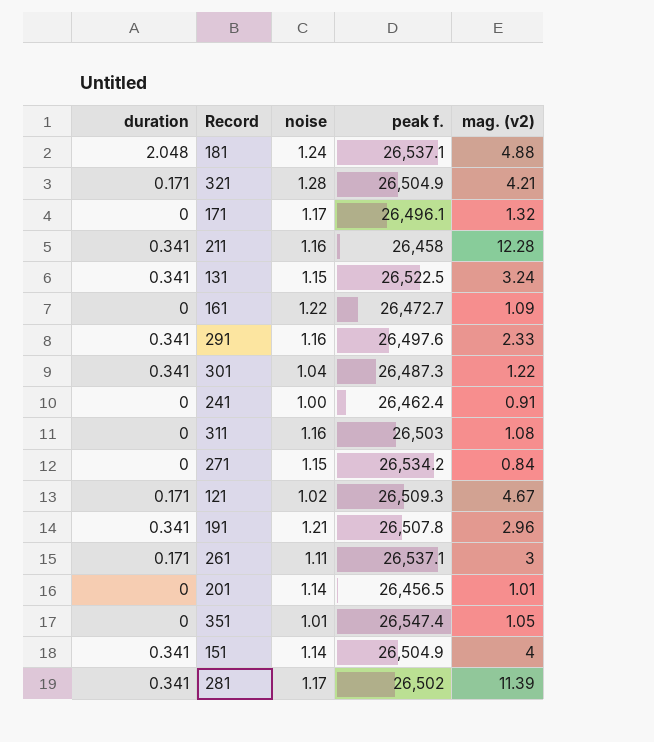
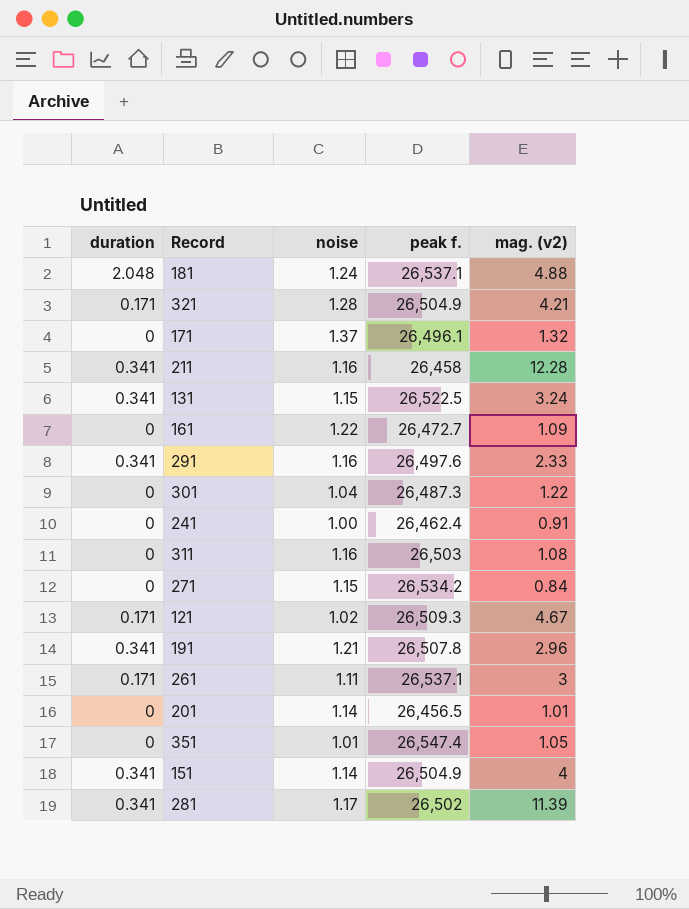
171 | noise: 1.17 -> 1.37
301 | duration: 0.341 -> 0

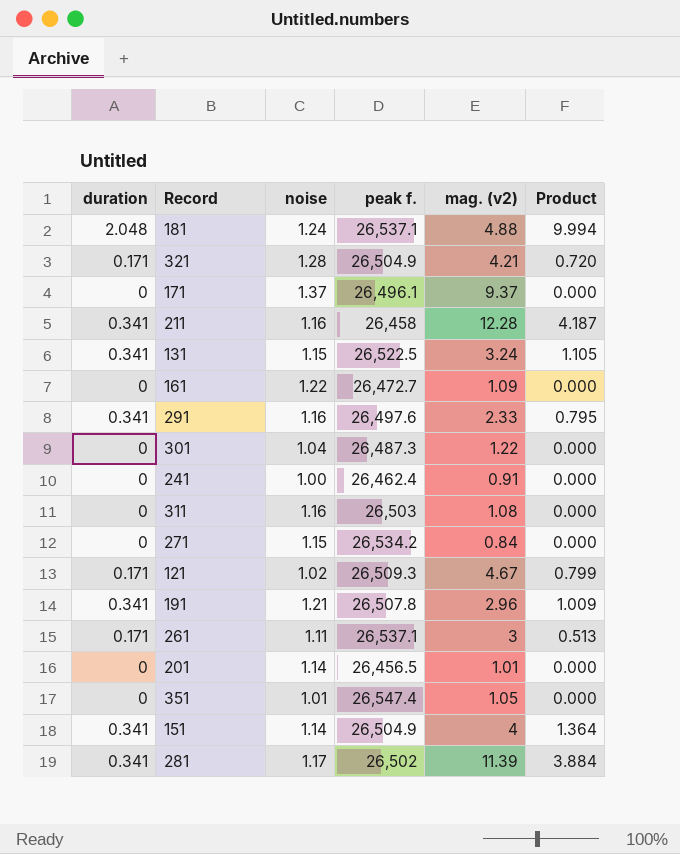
column Product | formula: none -> [duration] * [mag. (v2)]
171 | mag. (v2): 1.32 -> 9.37

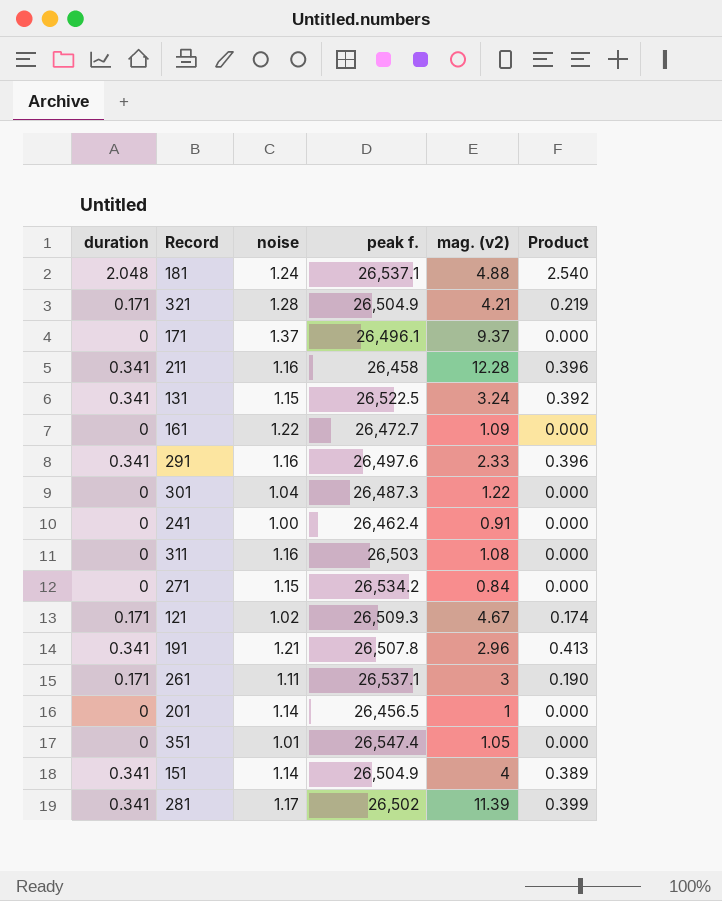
column Product | formula: [duration] * [mag. (v2)] -> [duration] * [noise]
201 | mag. (v2): 1.01 -> 1

